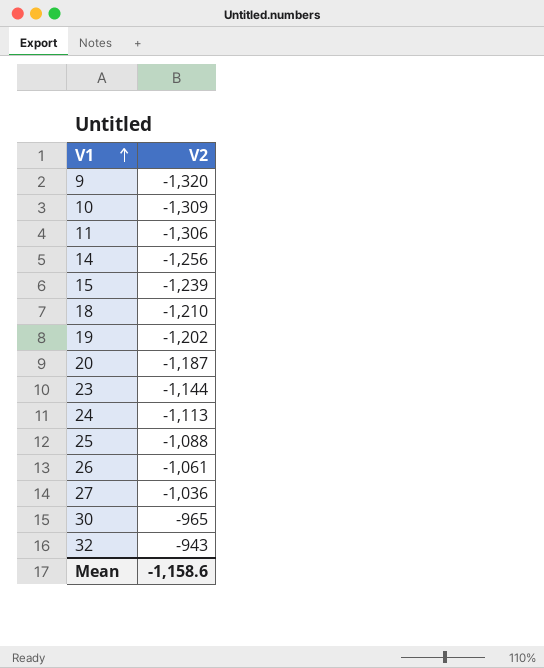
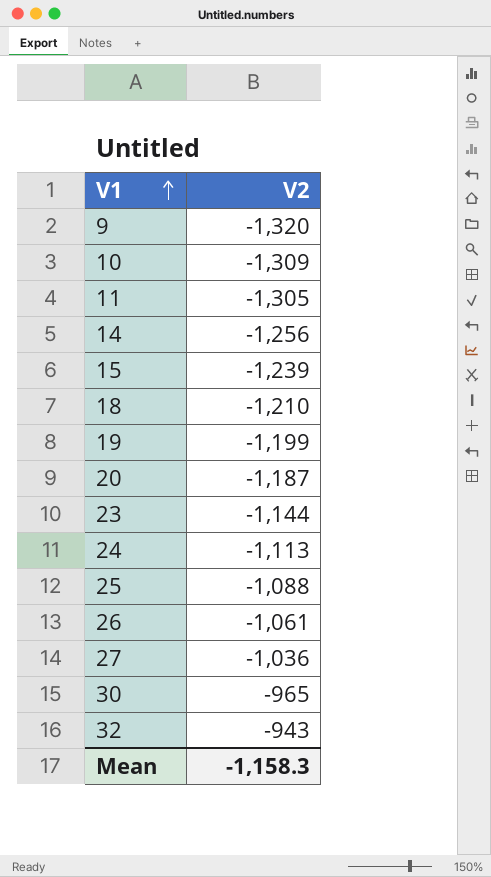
11 | V2: -1,306 -> -1,305
19 | V2: -1,202 -> -1,199
Mean | V2: -1,158.6 -> -1,158.3

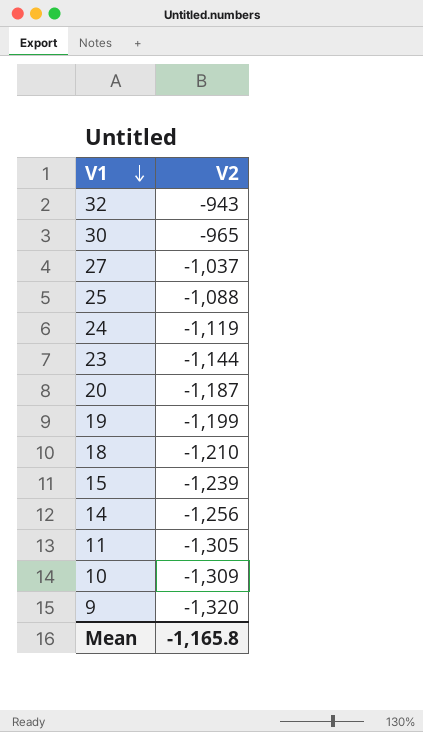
row order: V1 ascending -> V1 descending
row 26: -1,061 -> none
27 | V2: -1,036 -> -1,037
24 | V2: -1,113 -> -1,119
Mean | V2: -1,158.3 -> -1,165.8

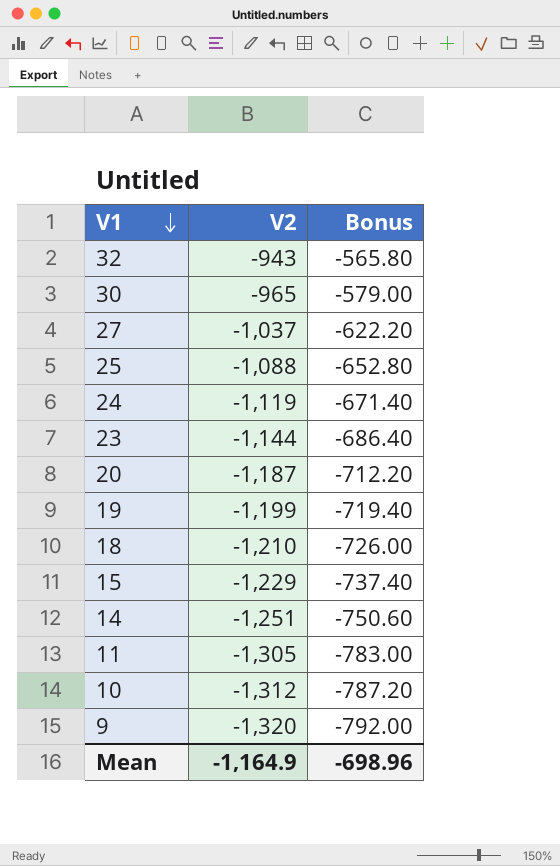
column Bonus | formula: none -> [V2] * 0.6
15 | V2: -1,239 -> -1,229
14 | V2: -1,256 -> -1,251
10 | V2: -1,309 -> -1,312
Mean | V2: -1,165.8 -> -1,164.9

